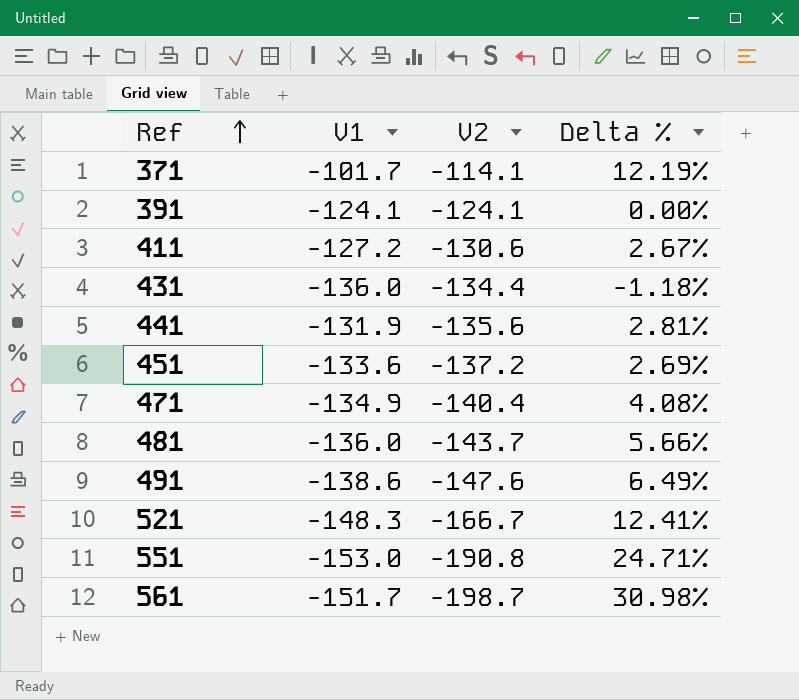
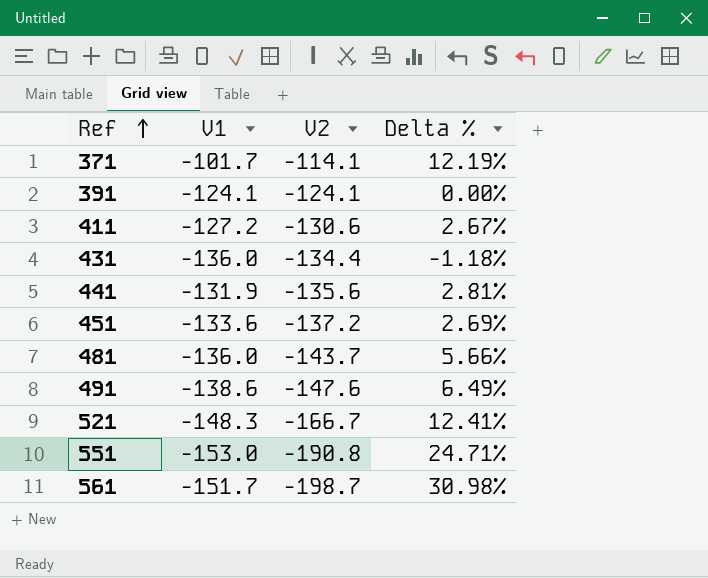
row 471: -134.9 | -140.4 | 4.08% -> none

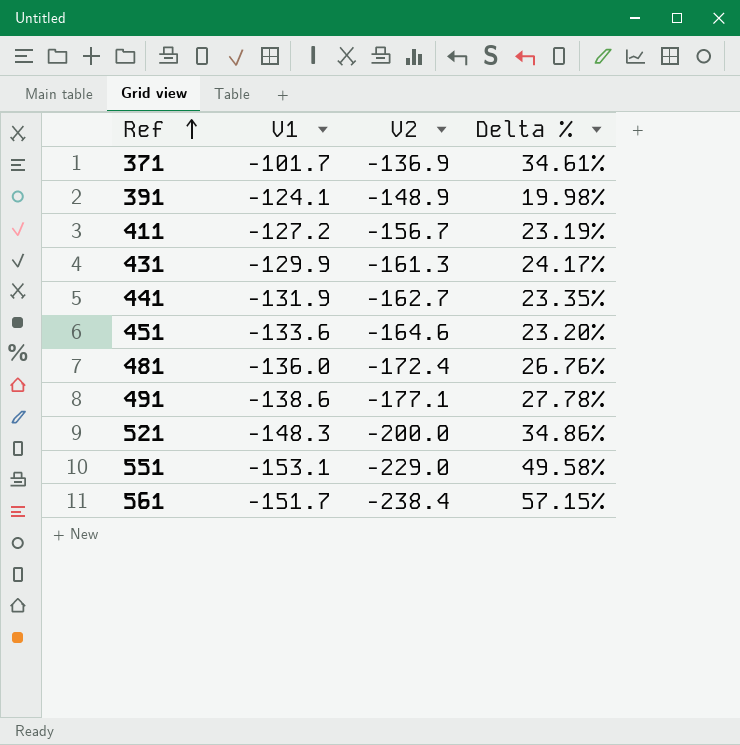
371 | V2: -114.1 -> -136.9
371 | Delta %: 12.19% -> 34.61%
391 | V2: -124.1 -> -148.9
391 | Delta %: 0.00% -> 19.98%
411 | V2: -130.6 -> -156.7
411 | Delta %: 2.67% -> 23.19%
431 | V1: -136.0 -> -129.9
431 | V2: -134.4 -> -161.3
431 | Delta %: -1.18% -> 24.17%
441 | V2: -135.6 -> -162.7
441 | Delta %: 2.81% -> 23.35%
451 | V2: -137.2 -> -164.6
451 | Delta %: 2.69% -> 23.20%
481 | V2: -143.7 -> -172.4
481 | Delta %: 5.66% -> 26.76%
491 | V2: -147.6 -> -177.1
491 | Delta %: 6.49% -> 27.78%
521 | V2: -166.7 -> -200.0
521 | Delta %: 12.41% -> 34.86%
551 | V1: -153.0 -> -153.1
551 | V2: -190.8 -> -229.0
551 | Delta %: 24.71% -> 49.58%
561 | V2: -198.7 -> -238.4
561 | Delta %: 30.98% -> 57.15%

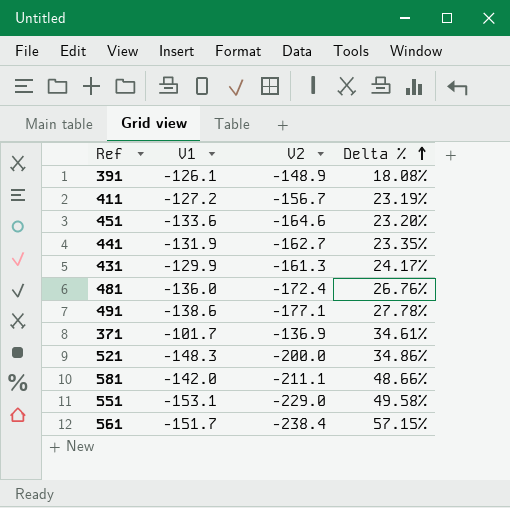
row order: Ref ascending -> Delta % ascending
391 | V1: -124.1 -> -126.1
391 | Delta %: 19.98% -> 18.08%
row 581: none -> -142.0 | -211.1 | 48.66%

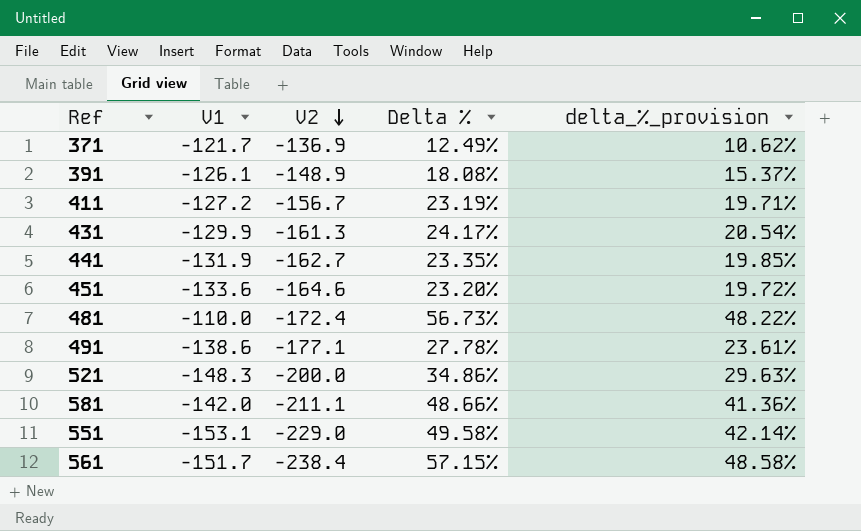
row order: Delta % ascending -> V2 descending
column delta_%_provision | formula: none -> [Delta %] * 0.85
371 | V1: -101.7 -> -121.7
371 | Delta %: 34.61% -> 12.49%
481 | V1: -136.0 -> -110.0
481 | Delta %: 26.76% -> 56.73%

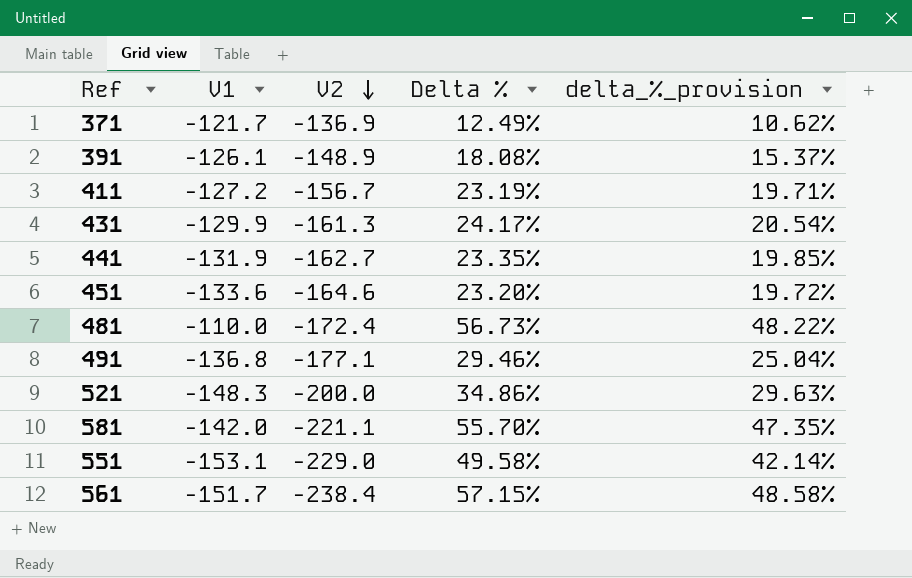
491 | V1: -138.6 -> -136.8
491 | Delta %: 27.78% -> 29.46%
491 | delta_%_provision: 23.61% -> 25.04%
581 | V2: -211.1 -> -221.1
581 | Delta %: 48.66% -> 55.70%
581 | delta_%_provision: 41.36% -> 47.35%

